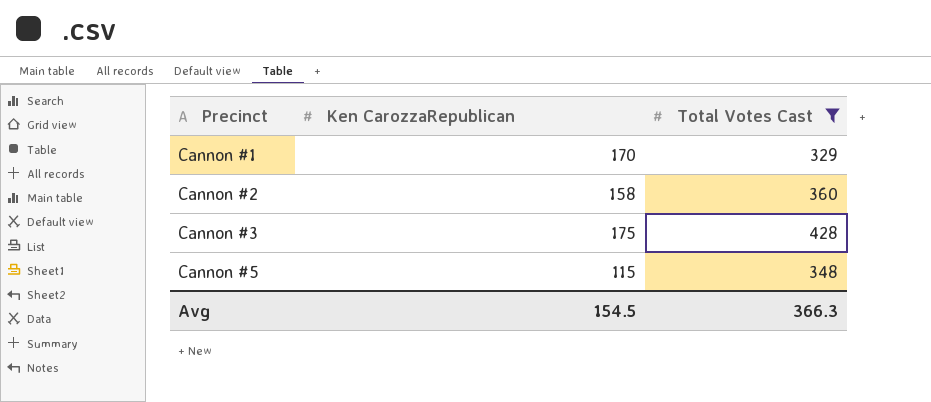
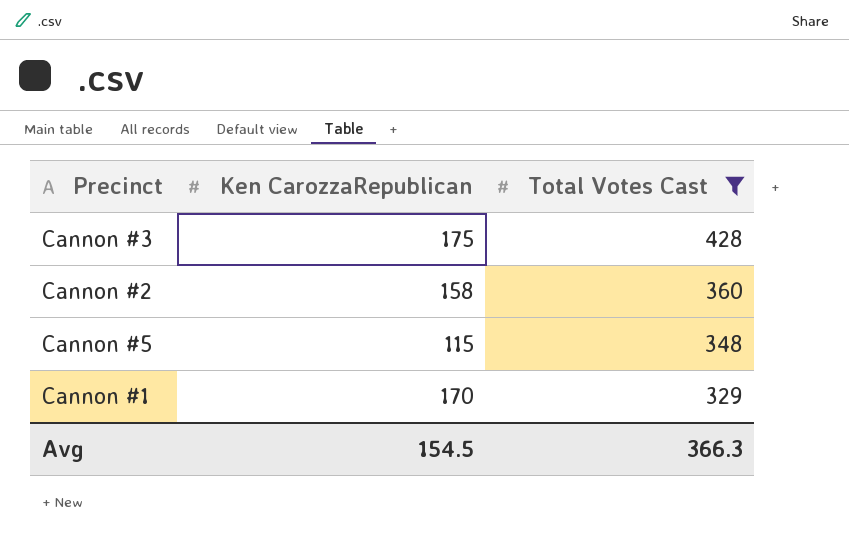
row order: Precinct ascending -> Total Votes Cast descending

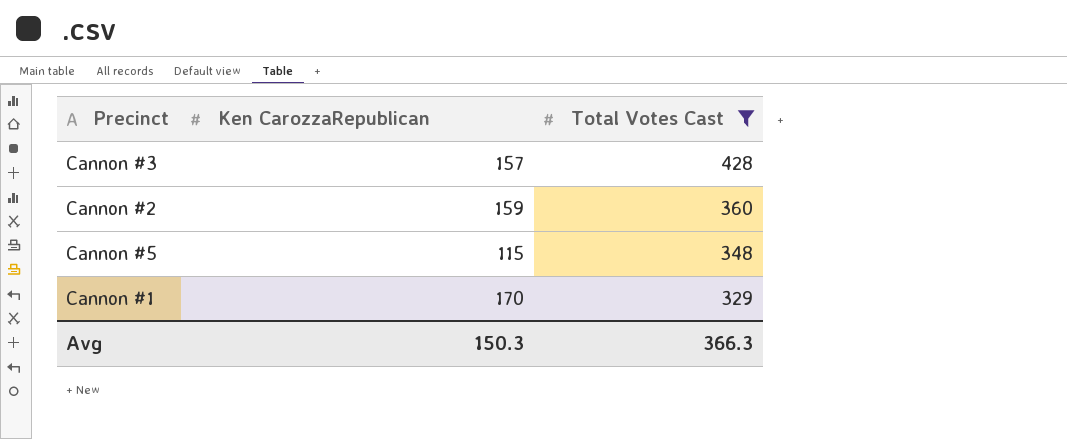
Cannon #3 | Ken CarozzaRepublican: 175 -> 157
Cannon #2 | Ken CarozzaRepublican: 158 -> 159
Avg | Ken CarozzaRepublican: 154.5 -> 150.3

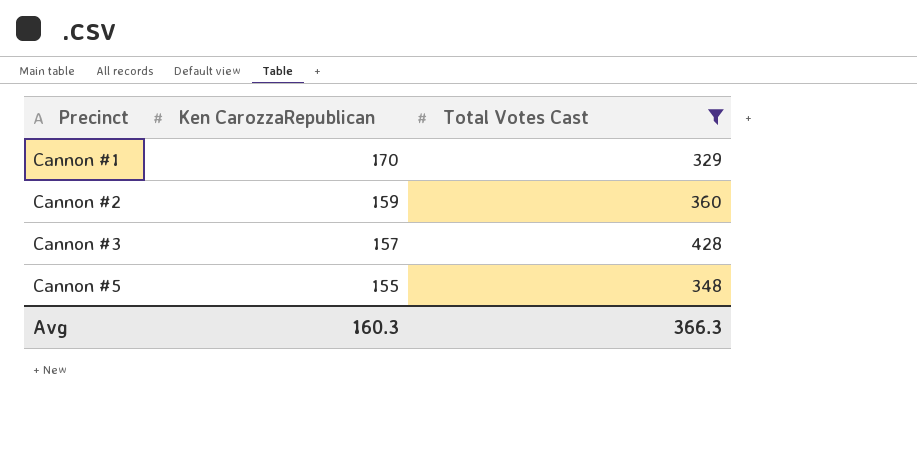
row order: Total Votes Cast descending -> Precinct ascending
Cannon #5 | Ken CarozzaRepublican: 115 -> 155
Avg | Ken CarozzaRepublican: 150.3 -> 160.3

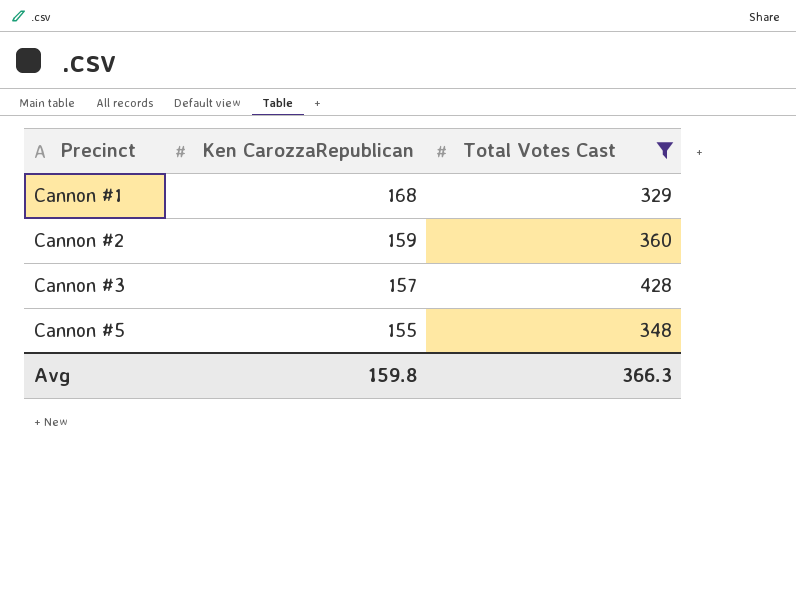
Cannon #1 | Ken CarozzaRepublican: 170 -> 168
Avg | Ken CarozzaRepublican: 160.3 -> 159.8

